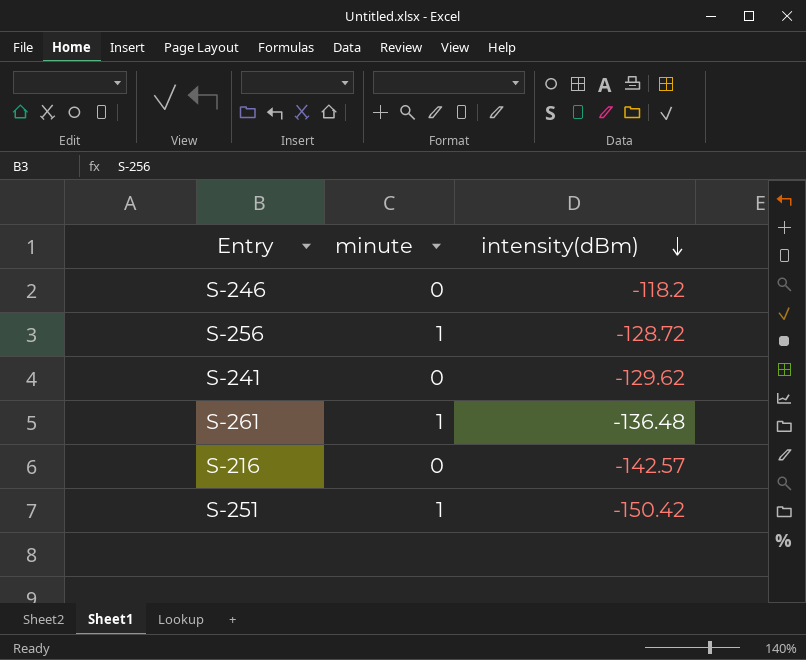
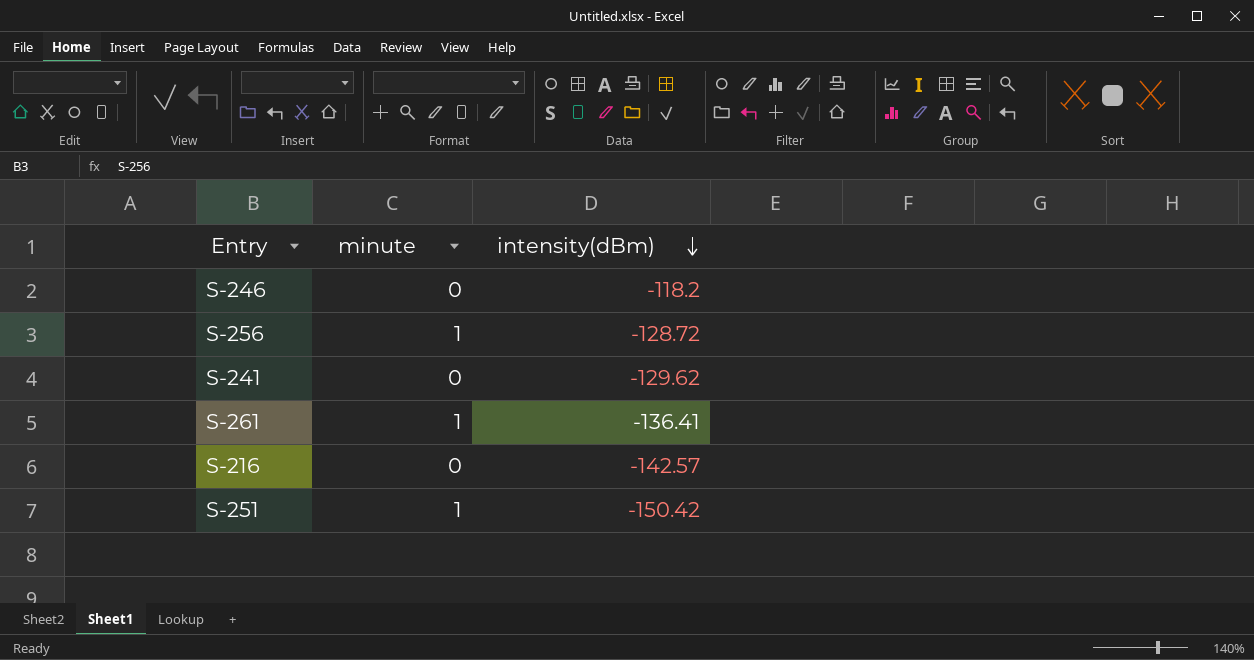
S-261 | intensity(dBm): -136.48 -> -136.41

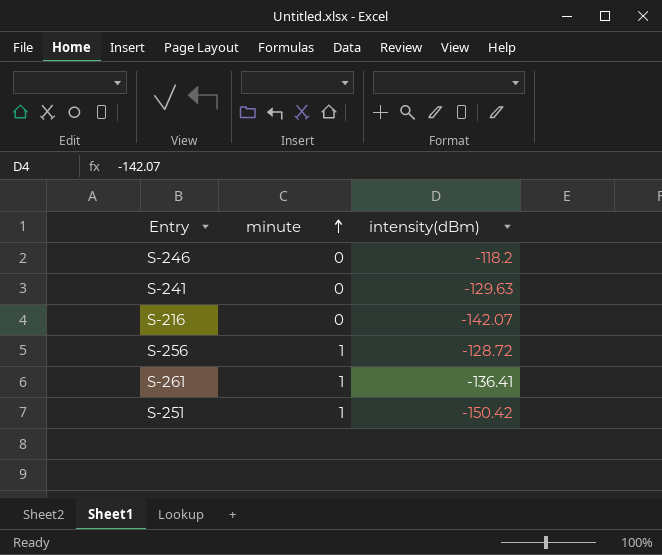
row order: intensity(dBm) descending -> minute ascending
S-241 | intensity(dBm): -129.62 -> -129.63
S-216 | intensity(dBm): -142.57 -> -142.07

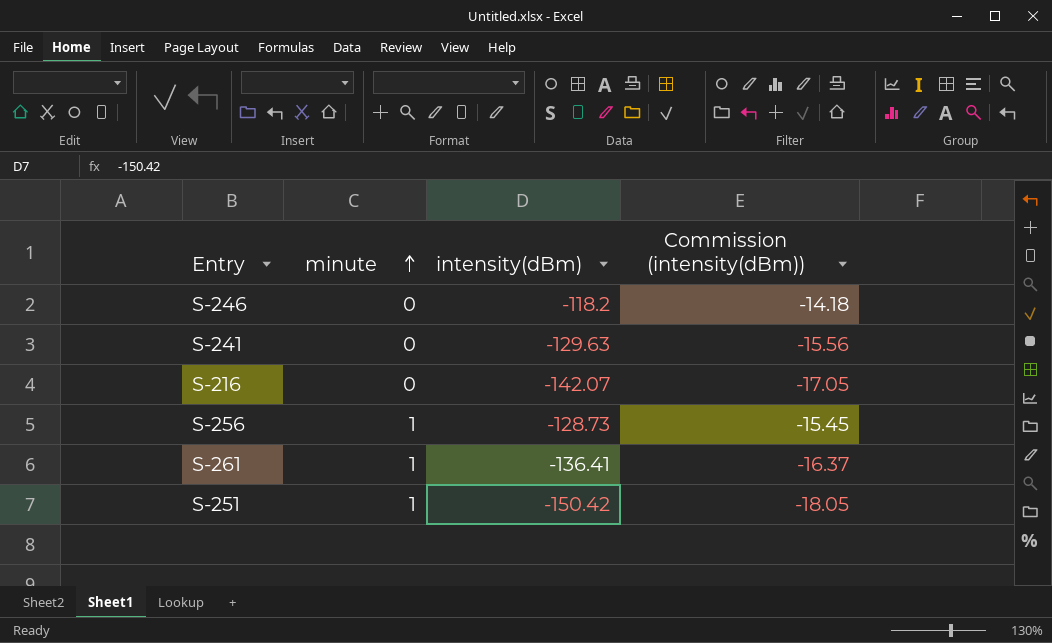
column Commission (intensity(dBm)) | formula: none -> [intensity(dBm)] * 0.12
S-256 | intensity(dBm): -128.72 -> -128.73

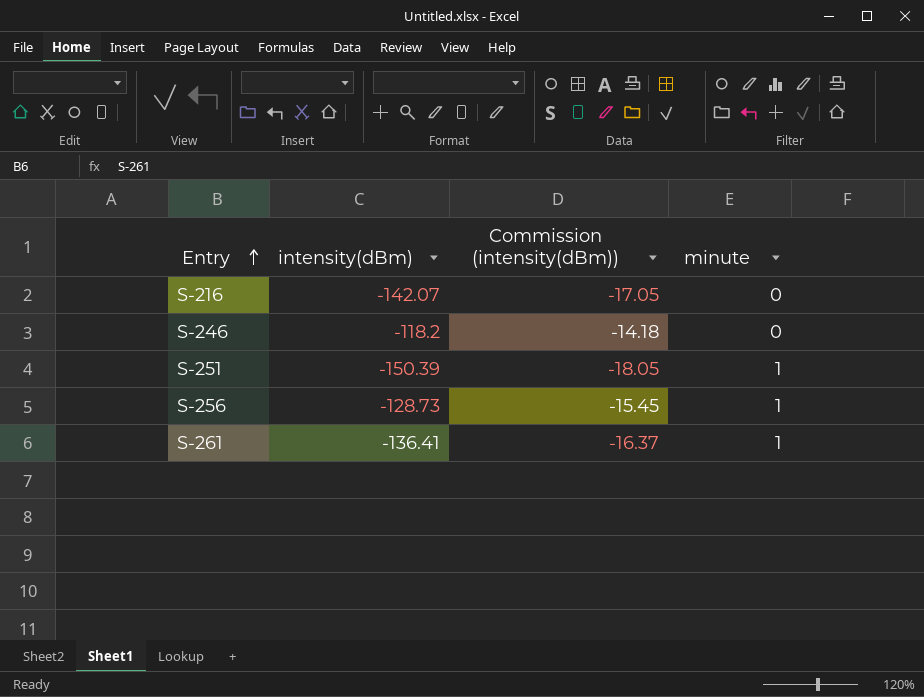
row order: minute ascending -> Entry ascending
column minute | position: 2 -> 4
row S-241: 0 | -129.63 | -15.56 -> none
S-251 | intensity(dBm): -150.42 -> -150.39

